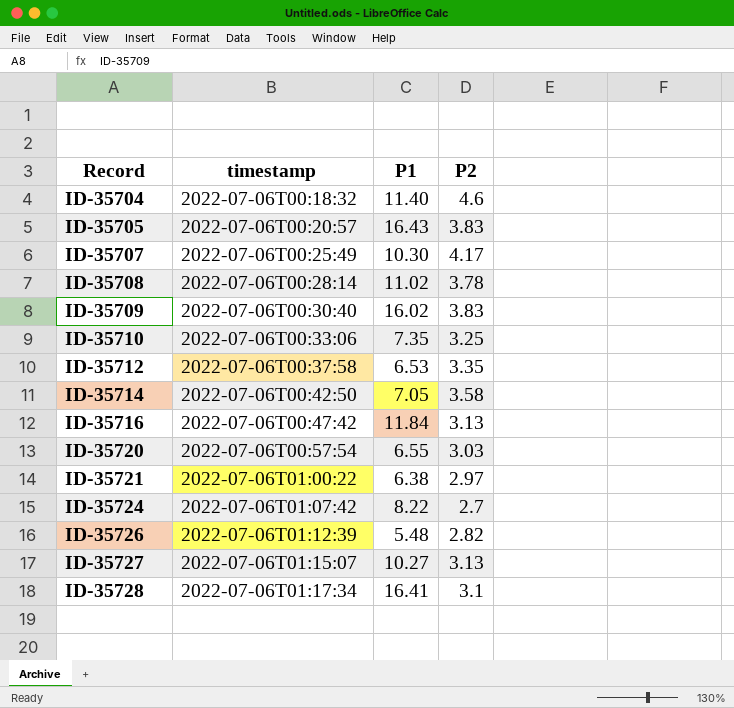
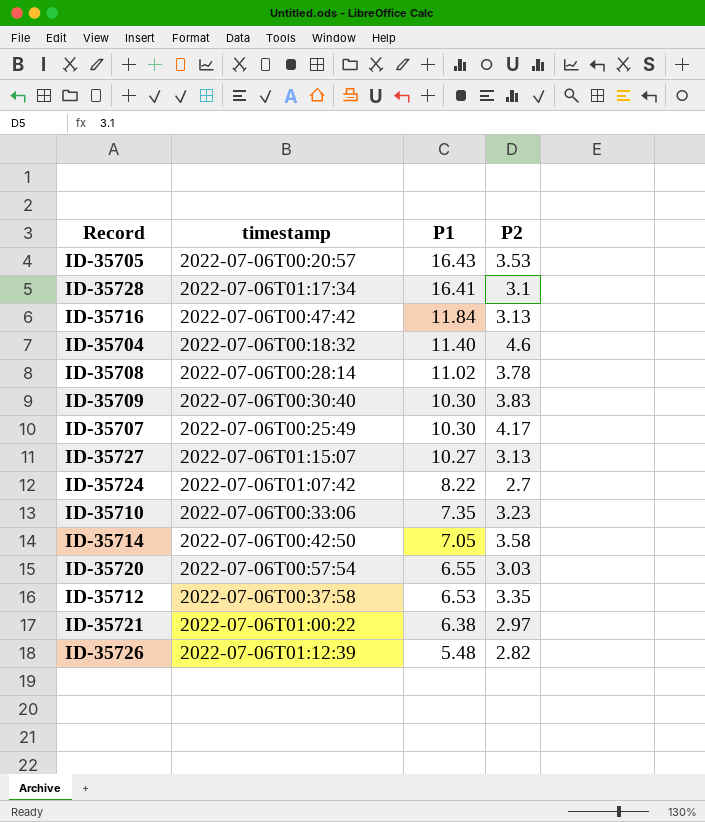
row order: Record ascending -> P1 descending
ID-35705 | P2: 3.83 -> 3.53
ID-35709 | P1: 16.02 -> 10.30
ID-35710 | P2: 3.25 -> 3.23

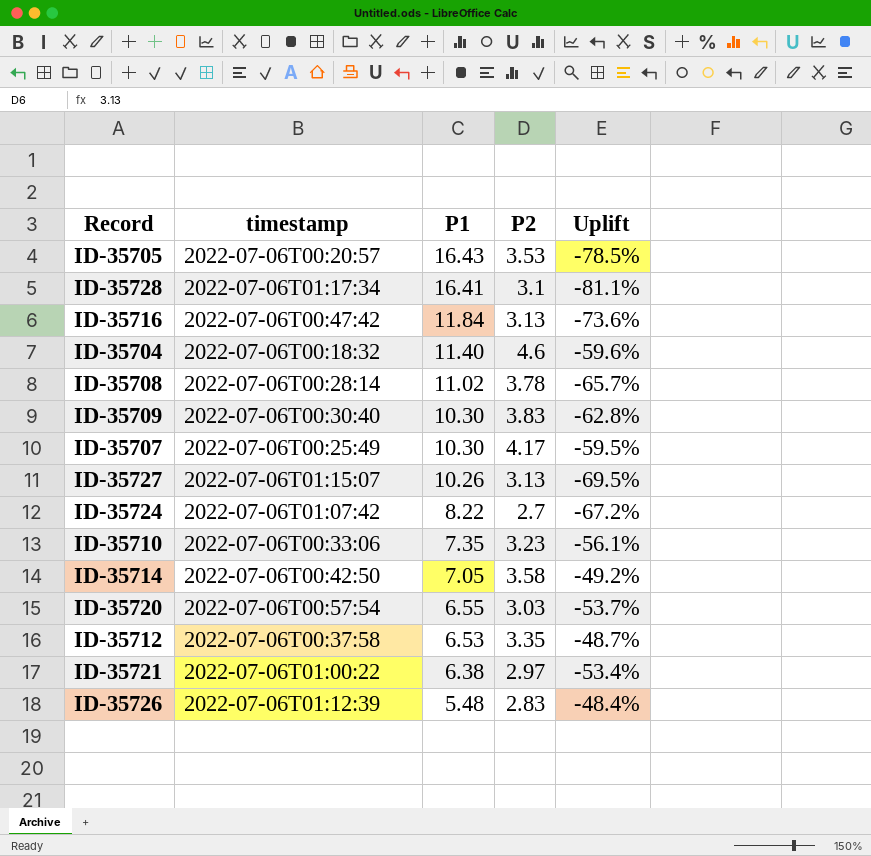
column Uplift | formula: none -> ([P2] - [P1]) / [P1]
ID-35727 | P1: 10.27 -> 10.26
ID-35726 | P2: 2.82 -> 2.83

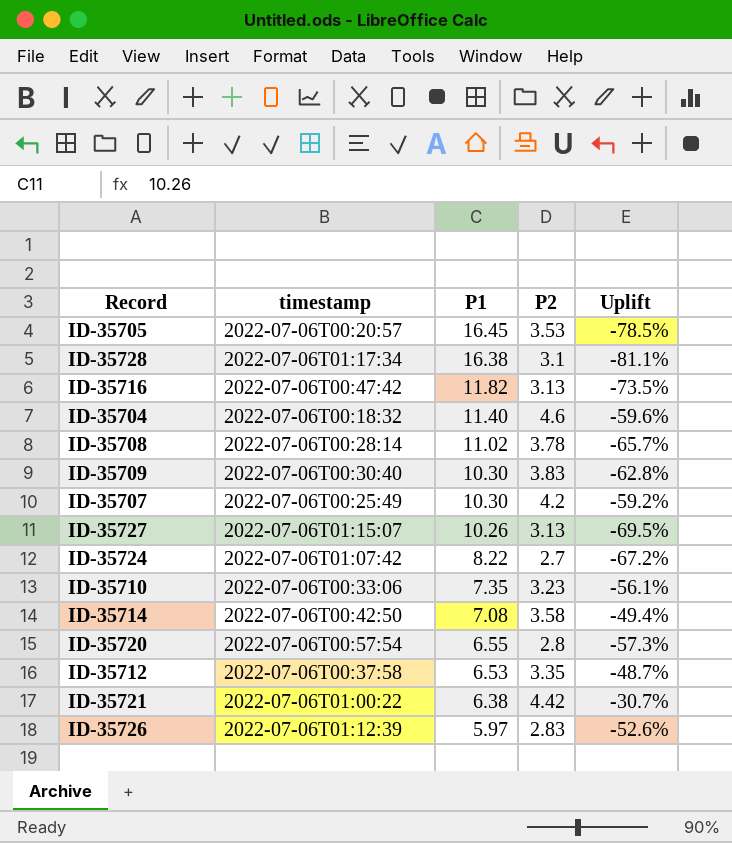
ID-35705 | P1: 16.43 -> 16.45
ID-35728 | P1: 16.41 -> 16.38
ID-35716 | P1: 11.84 -> 11.82
ID-35716 | Uplift: -73.6% -> -73.5%
ID-35707 | P2: 4.17 -> 4.2
ID-35707 | Uplift: -59.5% -> -59.2%
ID-35714 | P1: 7.05 -> 7.08
ID-35714 | Uplift: -49.2% -> -49.4%
ID-35720 | P2: 3.03 -> 2.8
ID-35720 | Uplift: -53.7% -> -57.3%
ID-35721 | P2: 2.97 -> 4.42
ID-35721 | Uplift: -53.4% -> -30.7%
ID-35726 | P1: 5.48 -> 5.97
ID-35726 | Uplift: -48.4% -> -52.6%

